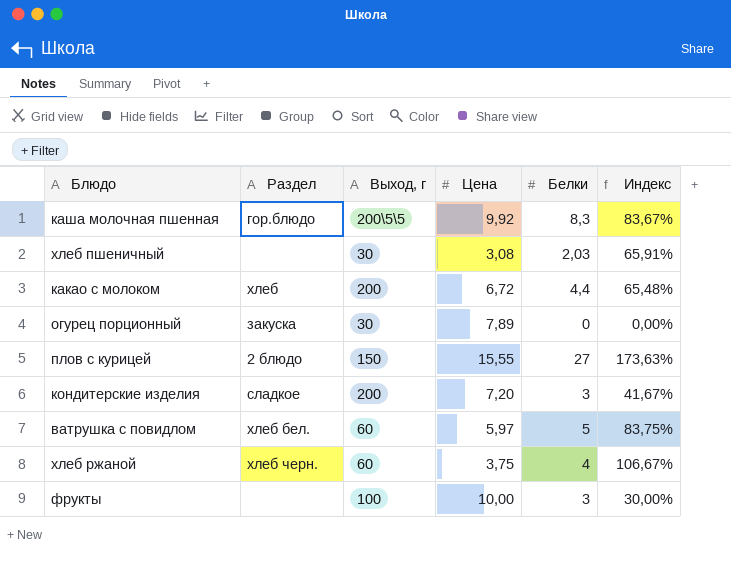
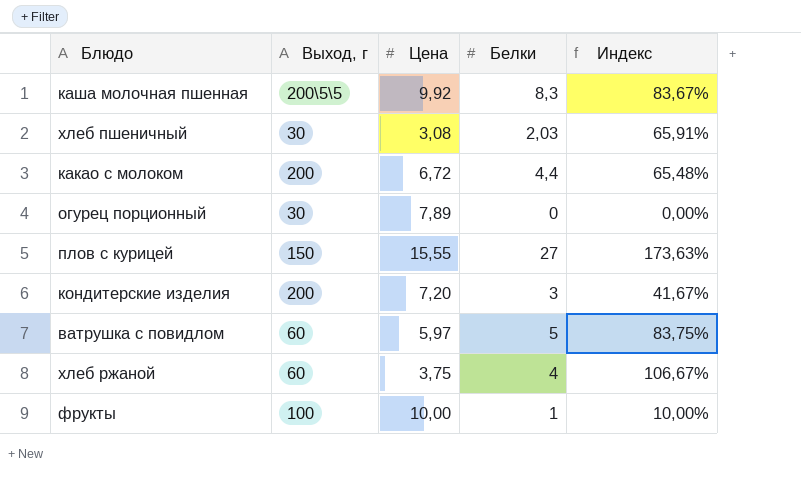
column Раздел | position: 2 -> none
фрукты | Белки: 3 -> 1
фрукты | Индекс: 30,00% -> 10,00%

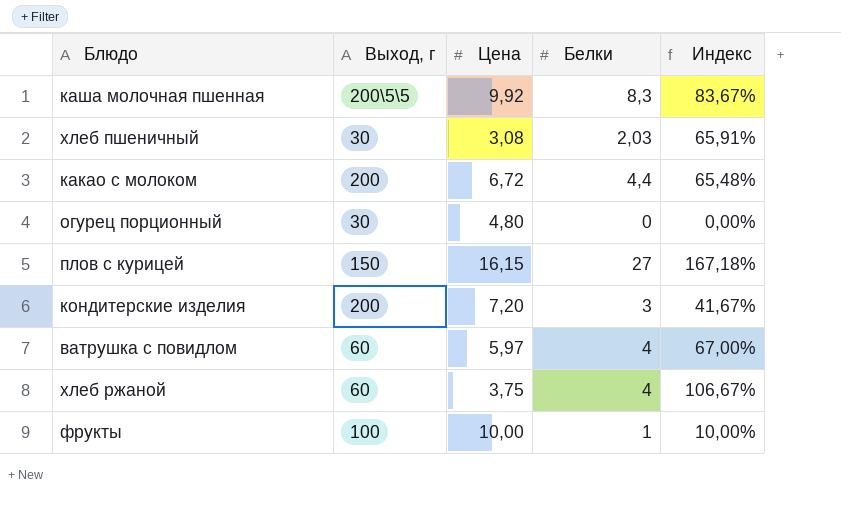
огурец порционный | Цена: 7,89 -> 4,80
плов с курицей | Цена: 15,55 -> 16,15
плов с курицей | Индекс: 173,63% -> 167,18%
ватрушка с повидлом | Белки: 5 -> 4
ватрушка с повидлом | Индекс: 83,75% -> 67,00%

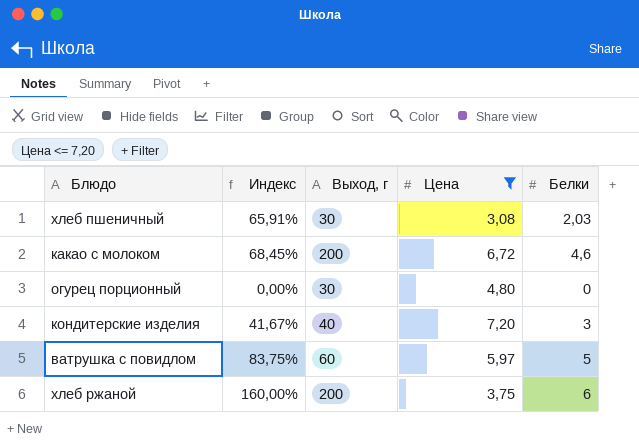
filter: none -> Цена <= 7,20
column Индекс | position: 5 -> 2
какао с молоком | Индекс: 65,48% -> 68,45%
какао с молоком | Белки: 4,4 -> 4,6
кондитерские изделия | Выход, г: 200 -> 40
ватрушка с повидлом | Индекс: 67,00% -> 83,75%
ватрушка с повидлом | Белки: 4 -> 5
хлеб ржаной | Индекс: 106,67% -> 160,00%
хлеб ржаной | Выход, г: 60 -> 200
хлеб ржаной | Белки: 4 -> 6

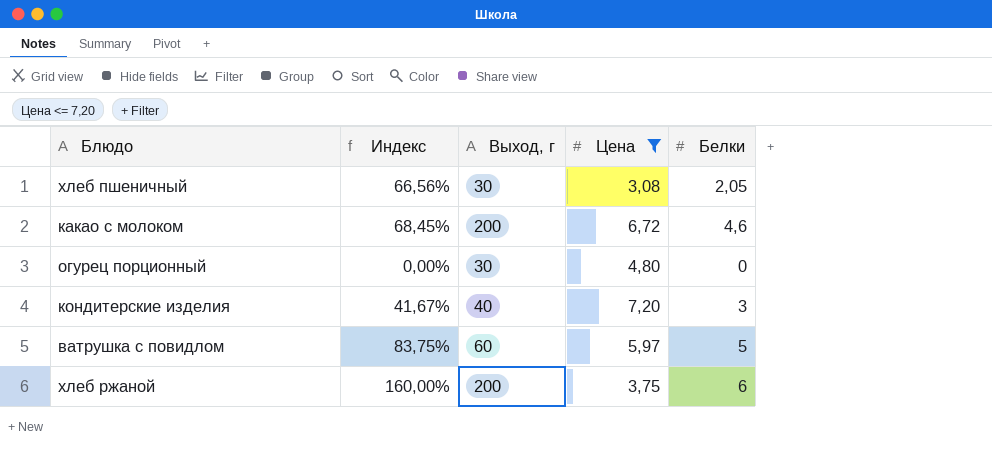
хлеб пшеничный | Индекс: 65,91% -> 66,56%
хлеб пшеничный | Белки: 2,03 -> 2,05

